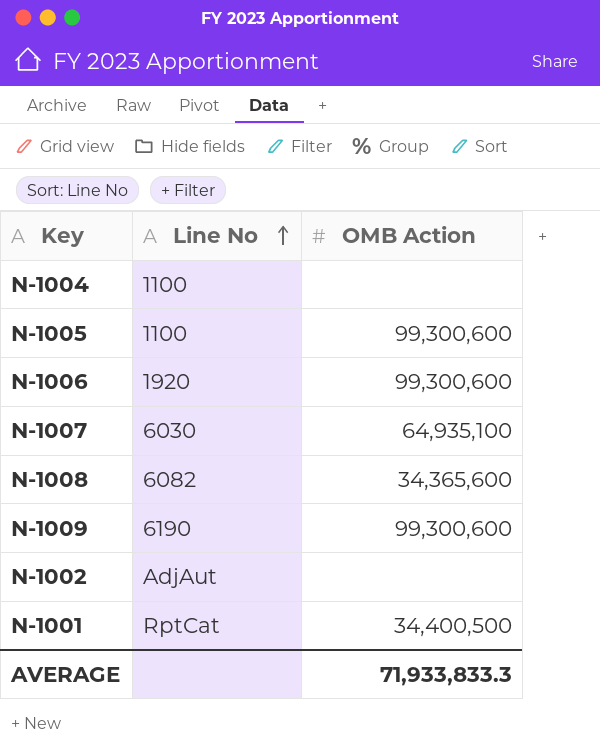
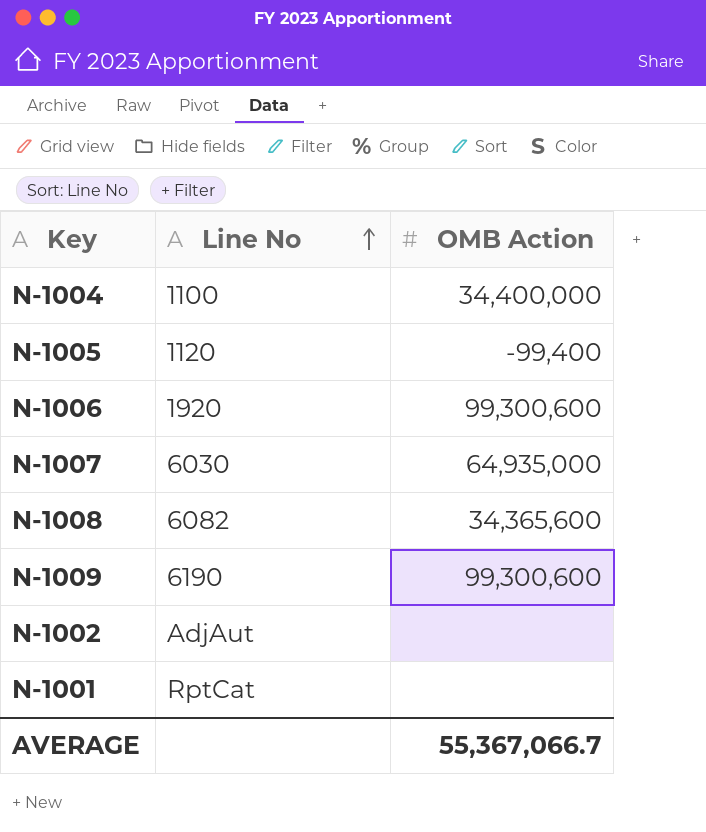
N-1004 | OMB Action: none -> 34,400,000
N-1005 | Line No: 1100 -> 1120
N-1005 | OMB Action: 99,300,600 -> -99,400
N-1007 | OMB Action: 64,935,100 -> 64,935,000
N-1001 | OMB Action: 34,400,500 -> none
AVERAGE | OMB Action: 71,933,833.3 -> 55,367,066.7

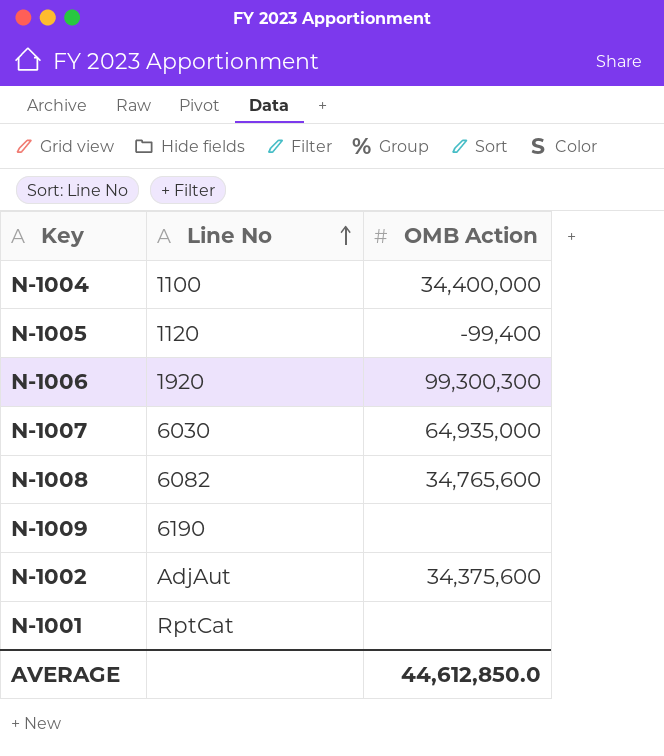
N-1006 | OMB Action: 99,300,600 -> 99,300,300
N-1008 | OMB Action: 34,365,600 -> 34,765,600
N-1009 | OMB Action: 99,300,600 -> none
N-1002 | OMB Action: none -> 34,375,600
AVERAGE | OMB Action: 55,367,066.7 -> 44,612,850.0

